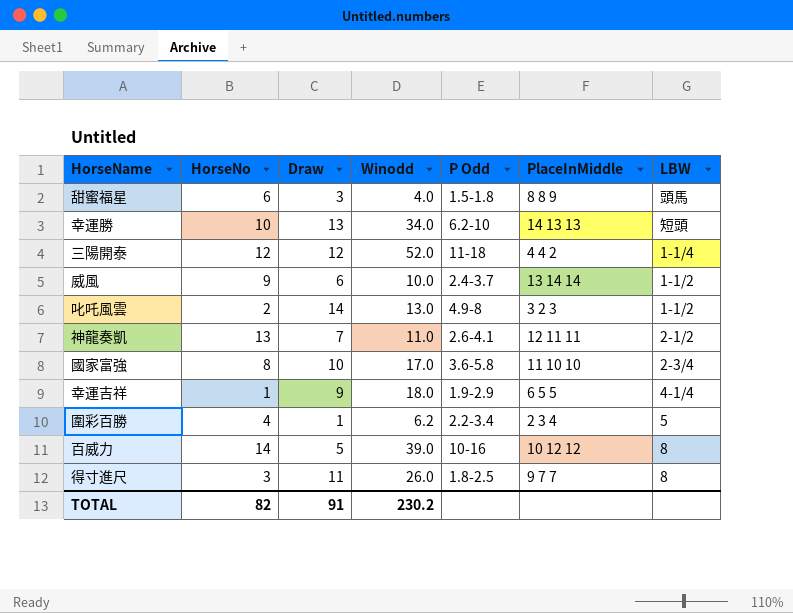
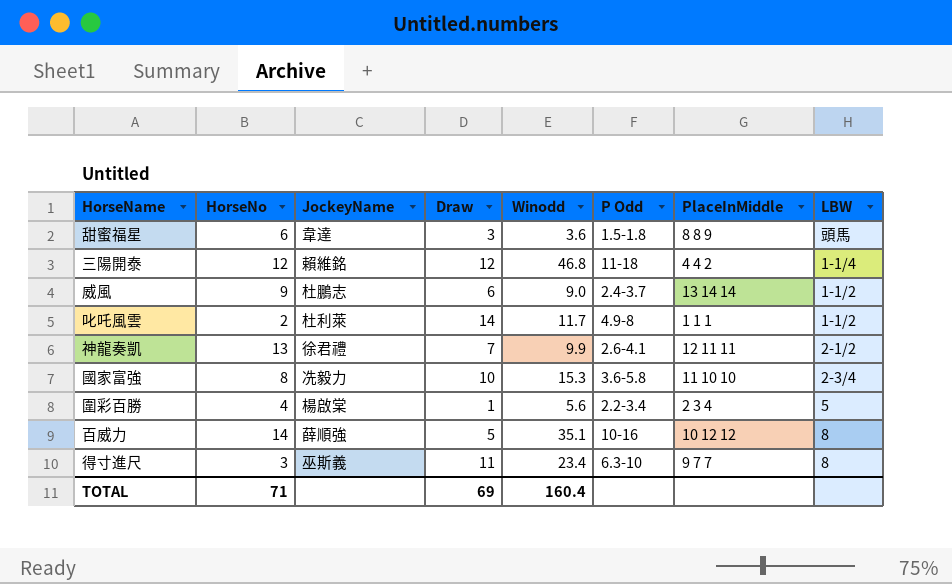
column JockeyName | position: none -> 3
row 幸運勝: 10 | 13 | 34.0 | 6.2-10 | 14 13 13 | 短頭 -> none
row 幸運吉祥: 1 | 9 | 18.0 | 1.9-2.9 | 6 5 5 | 4-1/4 -> none
甜蜜福星 | Winodd: 4.0 -> 3.6
三陽開泰 | Winodd: 52.0 -> 46.8
威風 | Winodd: 10.0 -> 9.0
叱吒風雲 | Winodd: 13.0 -> 11.7
叱吒風雲 | PlaceInMiddle: 3 2 3 -> 1 1 1
神龍奏凱 | Winodd: 11.0 -> 9.9
國家富強 | Winodd: 17.0 -> 15.3
圍彩百勝 | Winodd: 6.2 -> 5.6
百威力 | Winodd: 39.0 -> 35.1
得寸進尺 | Winodd: 26.0 -> 23.4
得寸進尺 | P Odd: 1.8-2.5 -> 6.3-10
TOTAL | HorseNo: 82 -> 71
TOTAL | Draw: 91 -> 69
TOTAL | Winodd: 230.2 -> 160.4

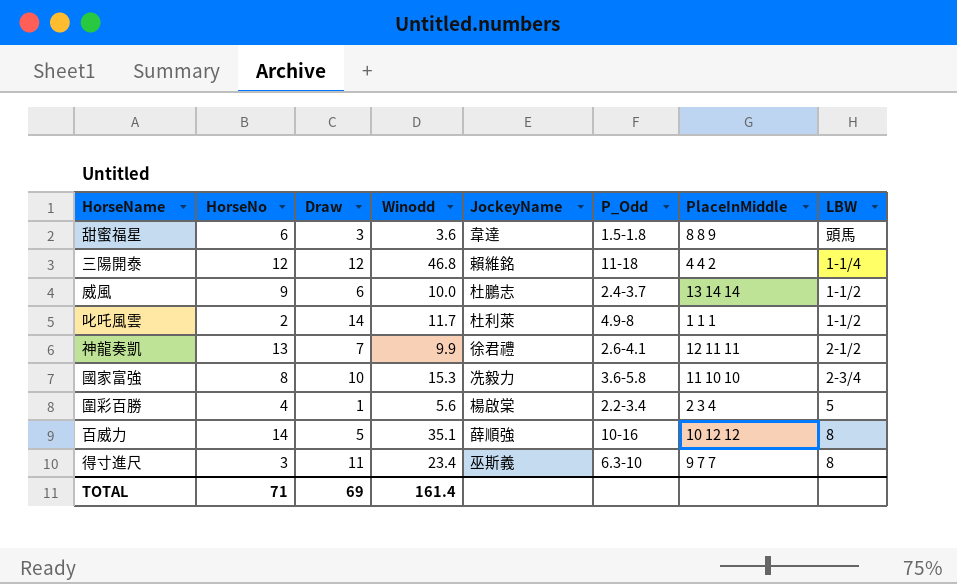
column JockeyName | position: 3 -> 5
column name: P Odd -> P_Odd
威風 | Winodd: 9.0 -> 10.0
TOTAL | Winodd: 160.4 -> 161.4

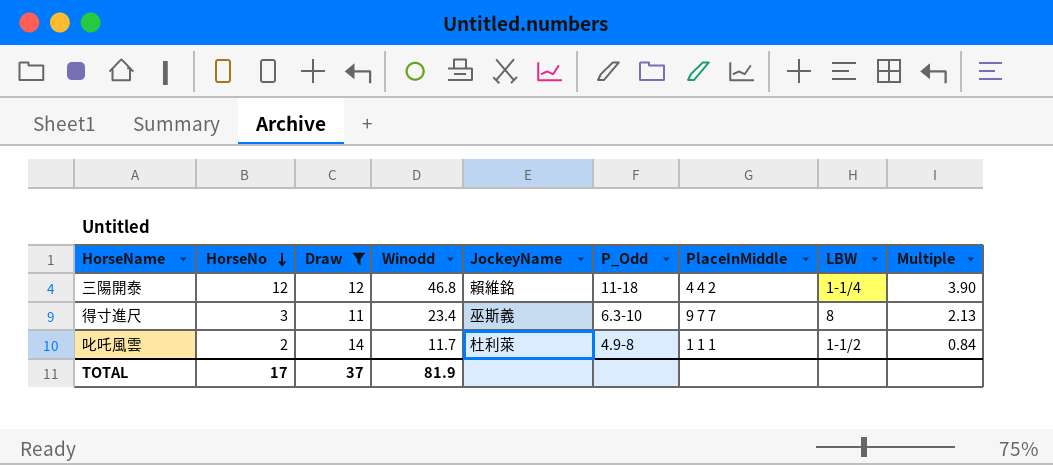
filter: none -> Draw >= 11
row order: none -> HorseNo descending
column Multiple | formula: none -> [Winodd] / [Draw]
TOTAL | HorseNo: 71 -> 17
TOTAL | Draw: 69 -> 37
TOTAL | Winodd: 161.4 -> 81.9

